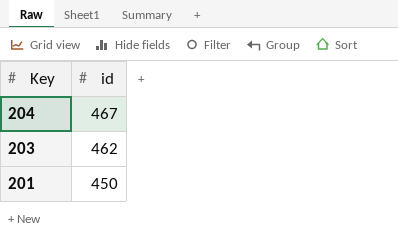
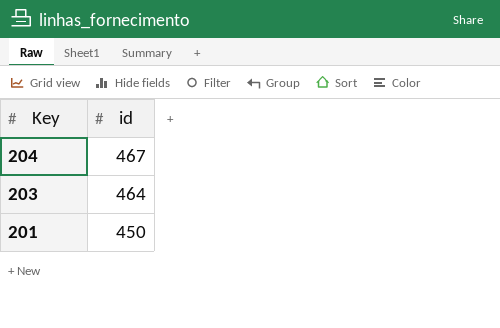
203 | id: 462 -> 464

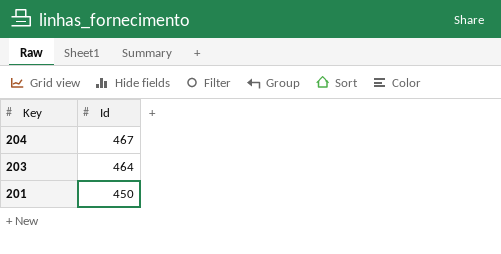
column name: id -> Id

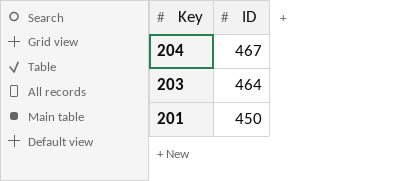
column name: Id -> ID

